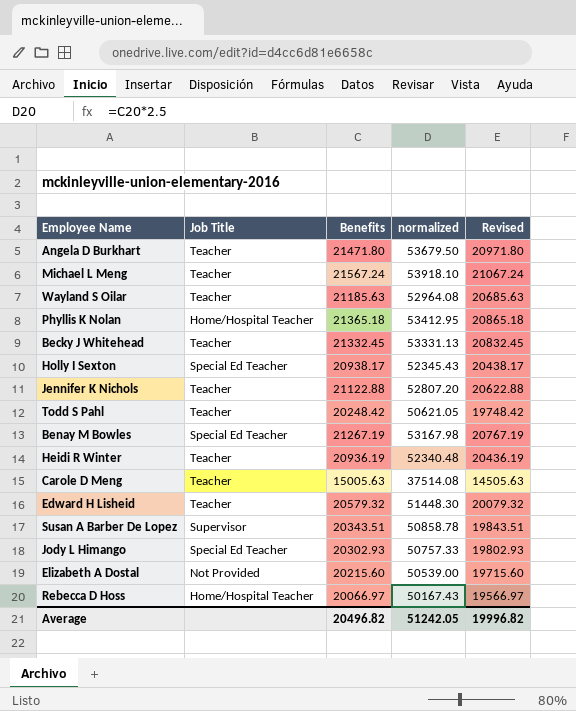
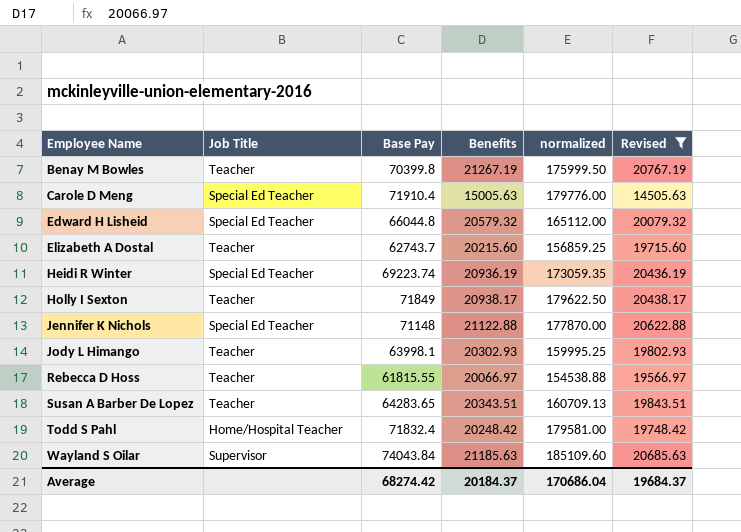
filter: none -> Revised <= 20767.19
row order: none -> Employee Name ascending
column Base Pay | position: none -> 3
column normalized | formula: [Benefits] * 2.5 -> [Base Pay] * 2.5
Benay M Bowles | Job Title: Special Ed Teacher -> Teacher
Carole D Meng | Job Title: Teacher -> Special Ed Teacher
Edward H Lisheid | Job Title: Teacher -> Special Ed Teacher
Elizabeth A Dostal | Job Title: Not Provided -> Teacher
Heidi R Winter | Job Title: Teacher -> Special Ed Teacher
Holly I Sexton | Job Title: Special Ed Teacher -> Teacher
Jennifer K Nichols | Job Title: Teacher -> Special Ed Teacher
Jody L Himango | Job Title: Special Ed Teacher -> Teacher
Rebecca D Hoss | Job Title: Home/Hospital Teacher -> Teacher
Susan A Barber De Lopez | Job Title: Supervisor -> Teacher
Todd S Pahl | Job Title: Teacher -> Home/Hospital Teacher
Wayland S Oilar | Job Title: Teacher -> Supervisor
Average | Benefits: 20496.82 -> 20184.37
Average | normalized: 51242.05 -> 170686.04
Average | Revised: 19996.82 -> 19684.37

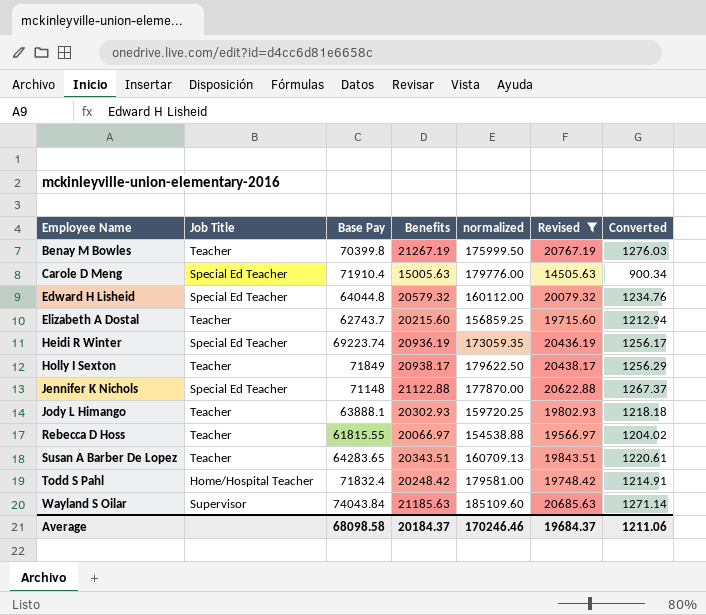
column Converted | formula: none -> [Benefits] * 0.06
Edward H Lisheid | Base Pay: 66044.8 -> 64044.8
Edward H Lisheid | normalized: 165112.00 -> 160112.00
Jody L Himango | Base Pay: 63998.1 -> 63888.1
Jody L Himango | normalized: 159995.25 -> 159720.25
Average | Base Pay: 68274.42 -> 68098.58
Average | normalized: 170686.04 -> 170246.46

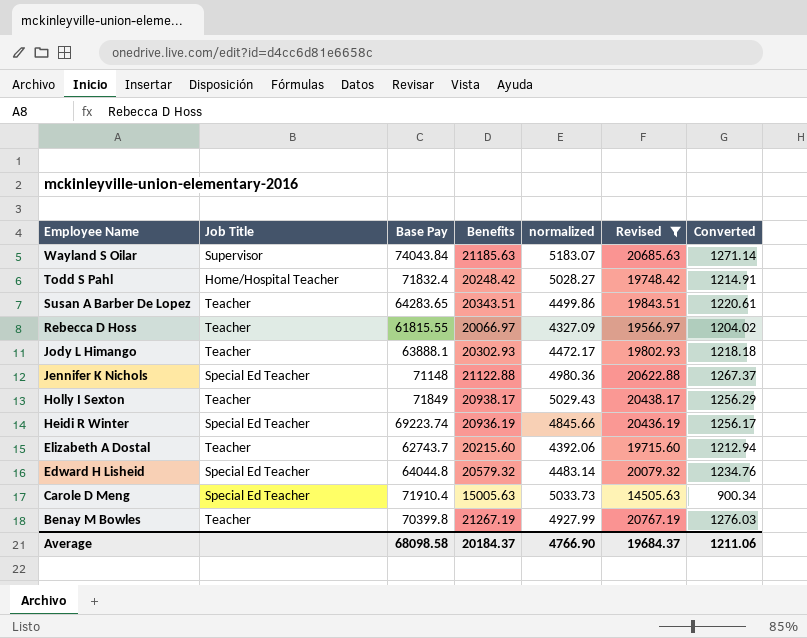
row order: Employee Name ascending -> Employee Name descending
column normalized | formula: [Base Pay] * 2.5 -> [Base Pay] * 0.07
Average | normalized: 170246.46 -> 4766.90

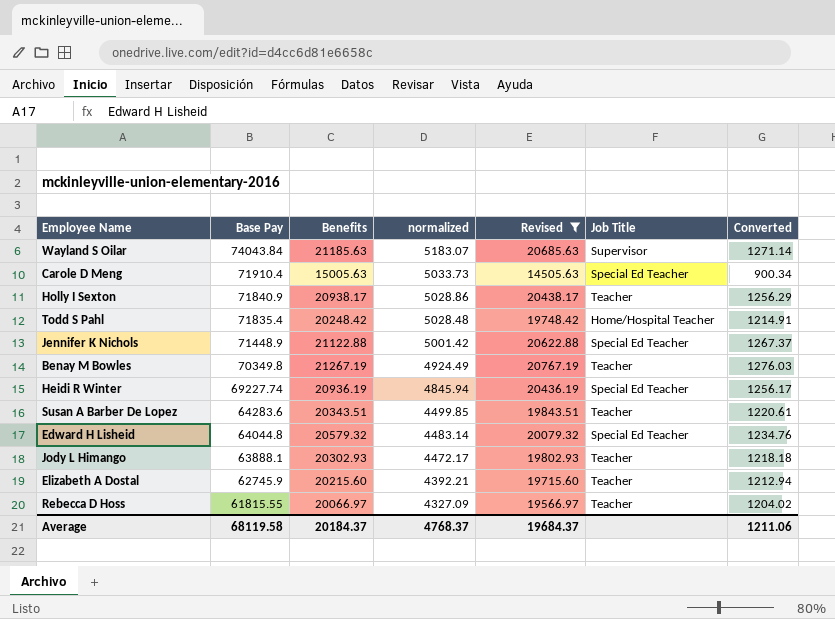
row order: Employee Name descending -> Base Pay descending
column Job Title | position: 2 -> 6
Holly I Sexton | Base Pay: 71849 -> 71840.9
Holly I Sexton | normalized: 5029.43 -> 5028.86
Todd S Pahl | Base Pay: 71832.4 -> 71835.4
Todd S Pahl | normalized: 5028.27 -> 5028.48
Jennifer K Nichols | Base Pay: 71148 -> 71448.9
Jennifer K Nichols | normalized: 4980.36 -> 5001.42
Benay M Bowles | Base Pay: 70399.8 -> 70349.8
Benay M Bowles | normalized: 4927.99 -> 4924.49
Heidi R Winter | Base Pay: 69223.74 -> 69227.74
Heidi R Winter | normalized: 4845.66 -> 4845.94
Susan A Barber De Lopez | Base Pay: 64283.65 -> 64283.6
Susan A Barber De Lopez | normalized: 4499.86 -> 4499.85
Elizabeth A Dostal | Base Pay: 62743.7 -> 62745.9
Elizabeth A Dostal | normalized: 4392.06 -> 4392.21
Average | Base Pay: 68098.58 -> 68119.58
Average | normalized: 4766.90 -> 4768.37

